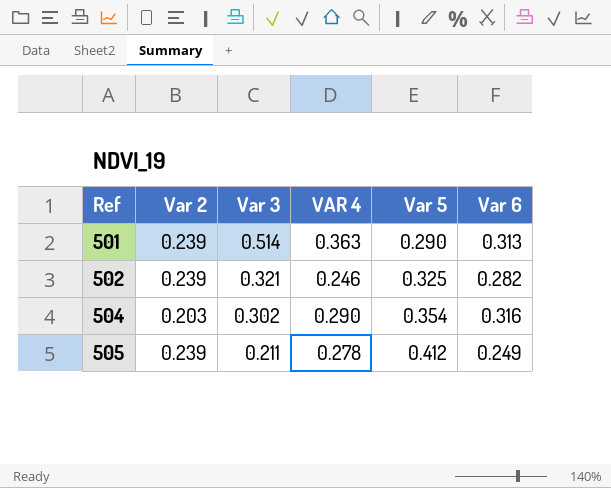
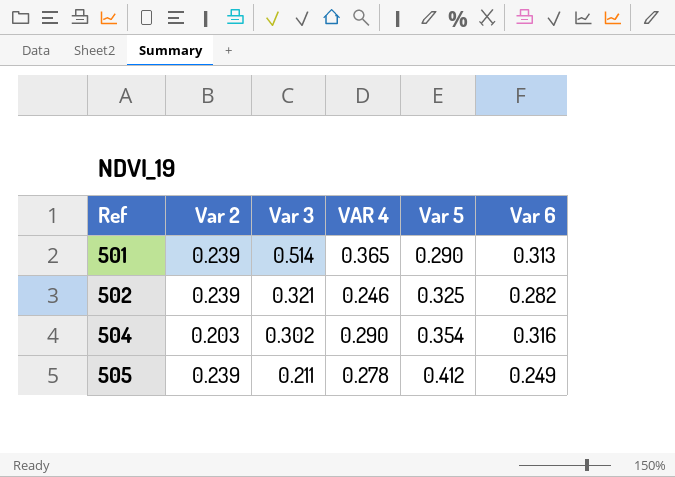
501 | VAR 4: 0.363 -> 0.365

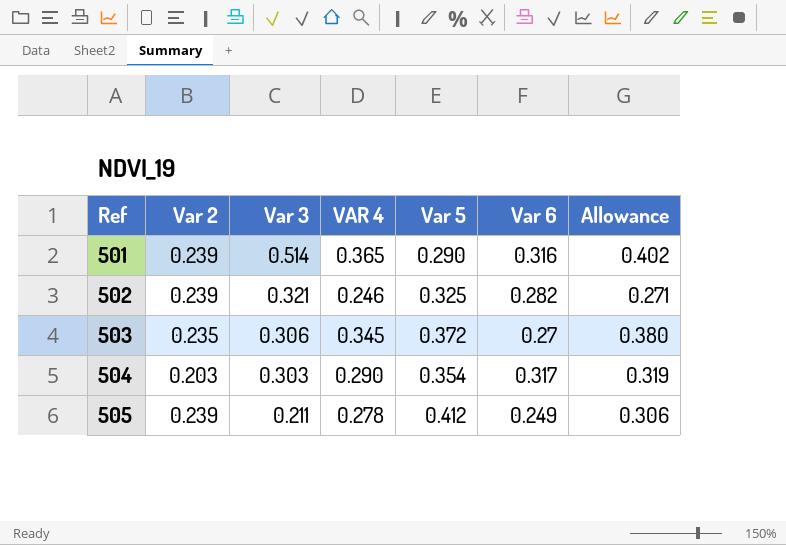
column Allowance | formula: none -> [VAR 4] * 1.1
501 | Var 6: 0.313 -> 0.316
row 503: none -> 0.235 | 0.306 | 0.345 | 0.372 | 0.27 | 0.380
504 | Var 3: 0.302 -> 0.303
504 | Var 6: 0.316 -> 0.317

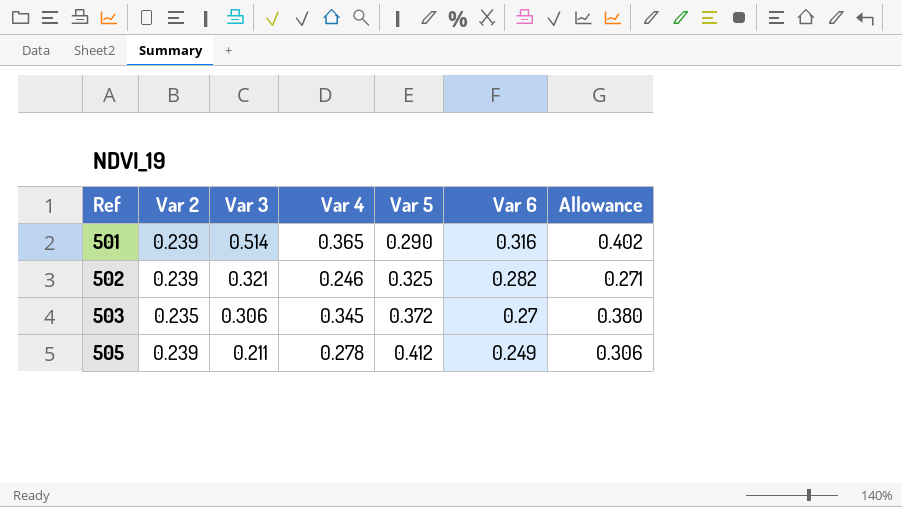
column name: VAR 4 -> Var 4
row 504: 0.203 | 0.303 | 0.290 | 0.354 | 0.317 | 0.319 -> none

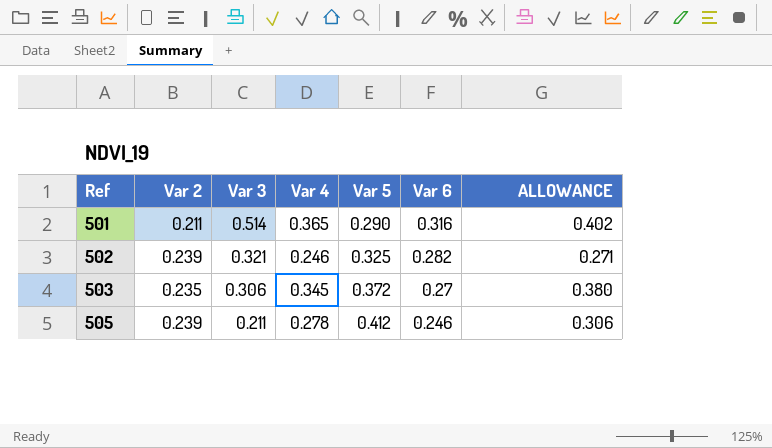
column name: Allowance -> ALLOWANCE
501 | Var 2: 0.239 -> 0.211
505 | Var 6: 0.249 -> 0.246

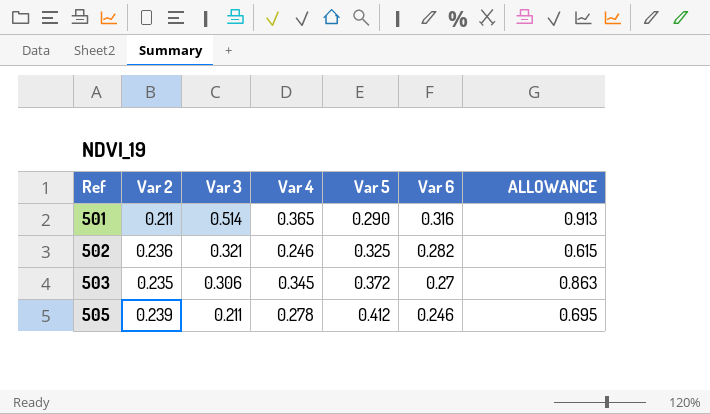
column ALLOWANCE | formula: [Var 4] * 1.1 -> [Var 4] * 2.5
502 | Var 2: 0.239 -> 0.236

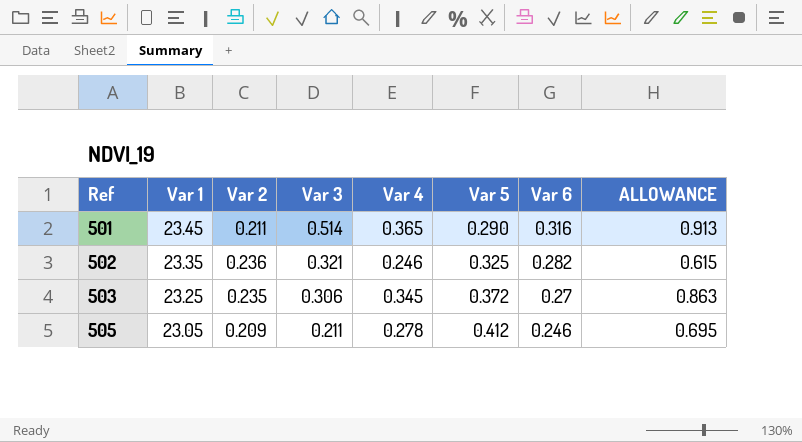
column Var 1 | position: none -> 2
505 | Var 2: 0.239 -> 0.209

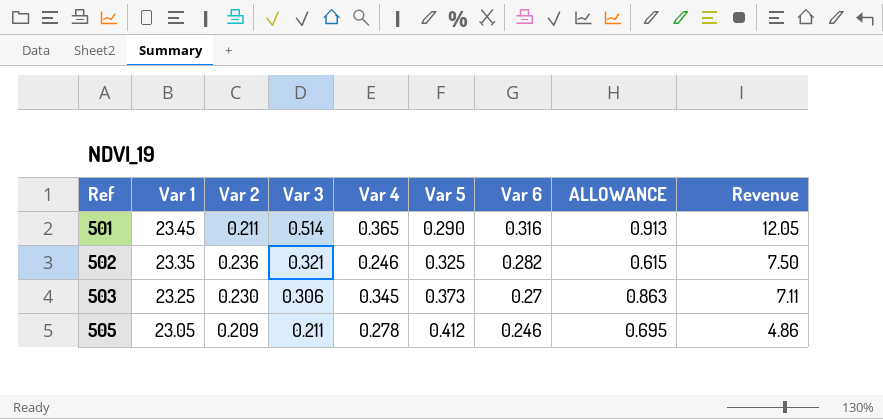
column Revenue | formula: none -> [Var 1] * [Var 3]
503 | Var 2: 0.235 -> 0.230
503 | Var 5: 0.372 -> 0.373

